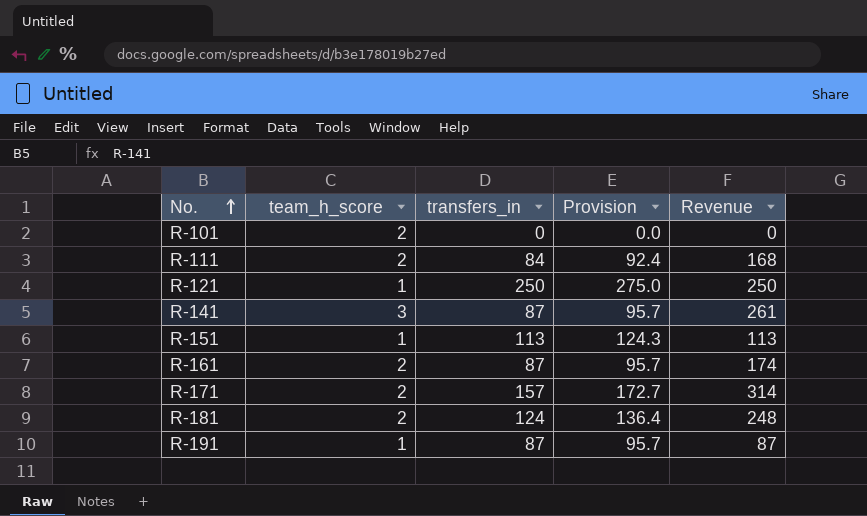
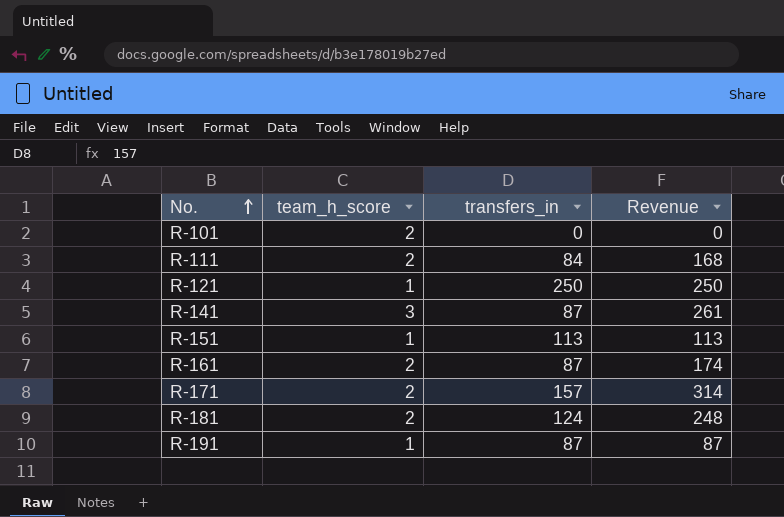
column Provision | formula: [transfers_in] * 1.1 -> none

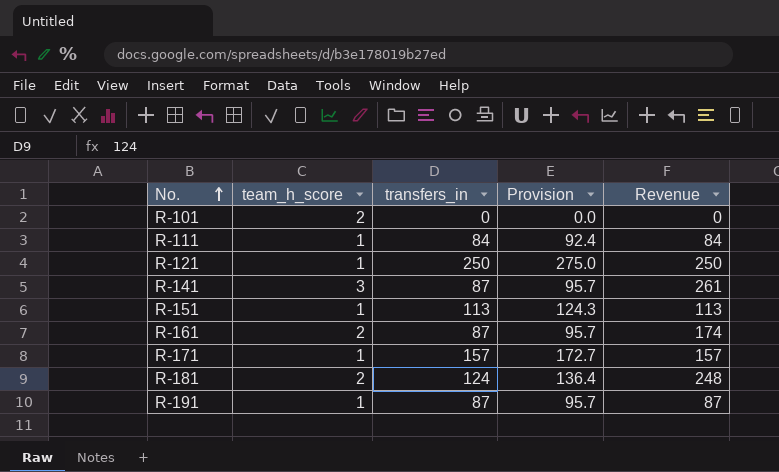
column Provision | formula: none -> [transfers_in] * 1.1
R-111 | team_h_score: 2 -> 1
R-111 | Revenue: 168 -> 84
R-171 | team_h_score: 2 -> 1
R-171 | Revenue: 314 -> 157

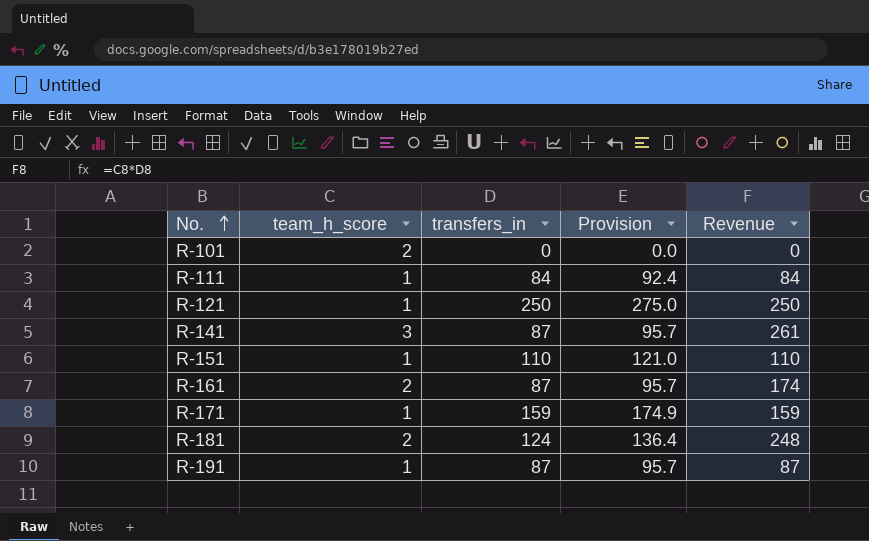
R-151 | transfers_in: 113 -> 110
R-151 | Provision: 124.3 -> 121.0
R-151 | Revenue: 113 -> 110
R-171 | transfers_in: 157 -> 159
R-171 | Provision: 172.7 -> 174.9
R-171 | Revenue: 157 -> 159

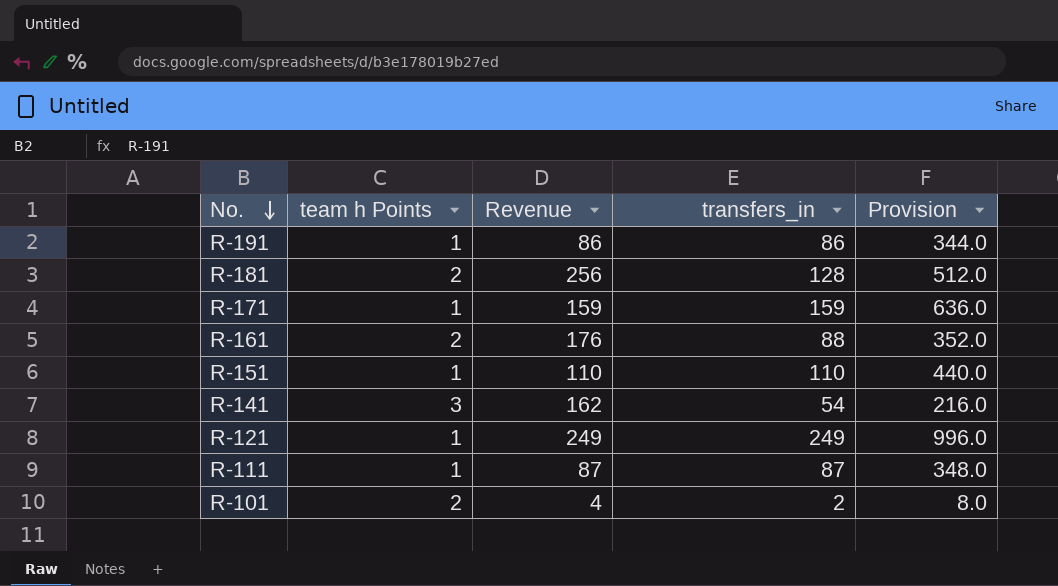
row order: No. ascending -> No. descending
column name: team_h_score -> team h Points
column Revenue | position: 5 -> 3
column Provision | formula: [transfers_in] * 1.1 -> [transfers_in] * 4
R-191 | Revenue: 87 -> 86
R-191 | transfers_in: 87 -> 86
R-181 | Revenue: 248 -> 256
R-181 | transfers_in: 124 -> 128
R-161 | Revenue: 174 -> 176
R-161 | transfers_in: 87 -> 88
R-141 | Revenue: 261 -> 162
R-141 | transfers_in: 87 -> 54
R-121 | Revenue: 250 -> 249
R-121 | transfers_in: 250 -> 249
R-111 | Revenue: 84 -> 87
R-111 | transfers_in: 84 -> 87
R-101 | Revenue: 0 -> 4
R-101 | transfers_in: 0 -> 2

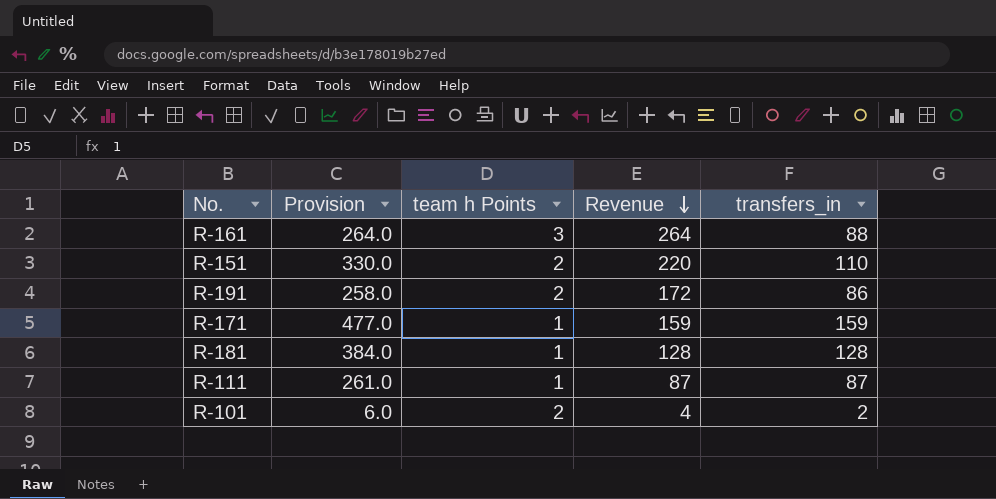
row order: No. descending -> Revenue descending
column Provision | formula: [transfers_in] * 4 -> [transfers_in] * 3
column Provision | position: 5 -> 2
row R-141: 3 | 162 | 54 | 216.0 -> none
row R-121: 1 | 249 | 249 | 996.0 -> none
R-161 | team h Points: 2 -> 3
R-161 | Revenue: 176 -> 264
R-151 | team h Points: 1 -> 2
R-151 | Revenue: 110 -> 220
R-191 | team h Points: 1 -> 2
R-191 | Revenue: 86 -> 172
R-181 | team h Points: 2 -> 1
R-181 | Revenue: 256 -> 128

